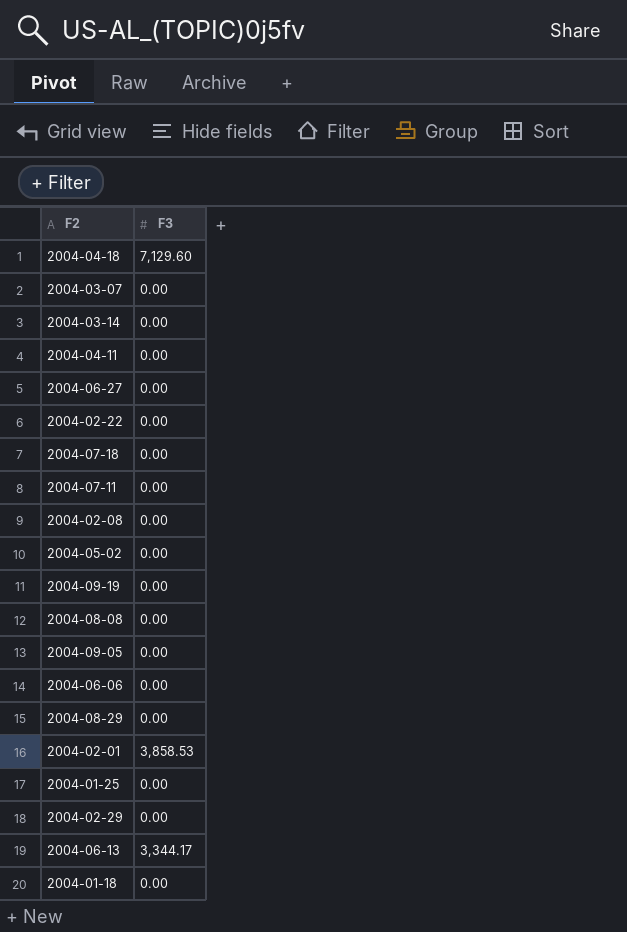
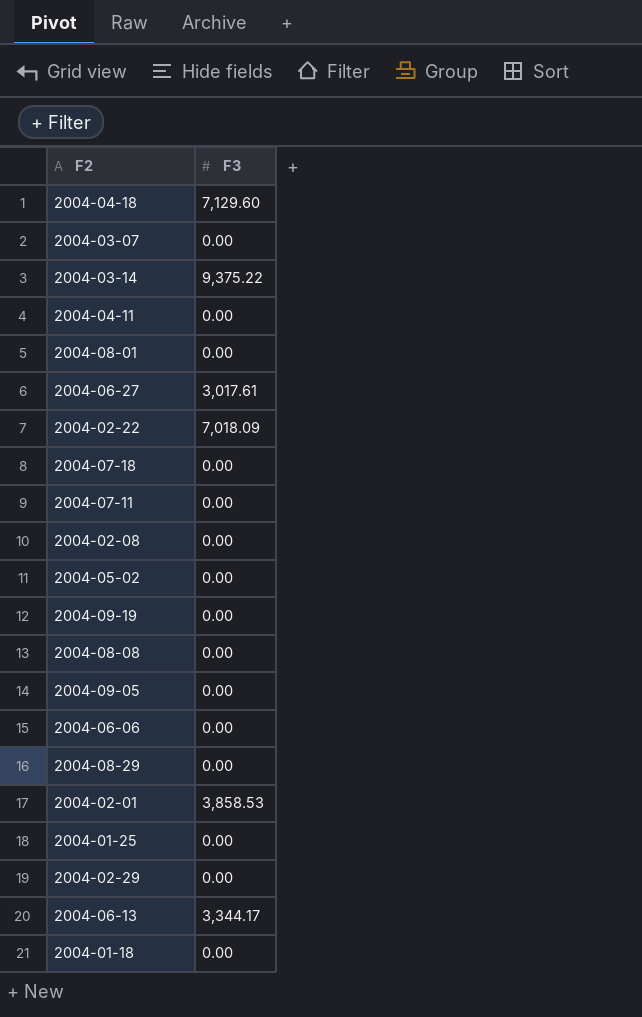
2004-03-14 | F3: 0.00 -> 9,375.22
row 2004-08-01: none -> 0.00
2004-06-27 | F3: 0.00 -> 3,017.61
2004-02-22 | F3: 0.00 -> 7,018.09

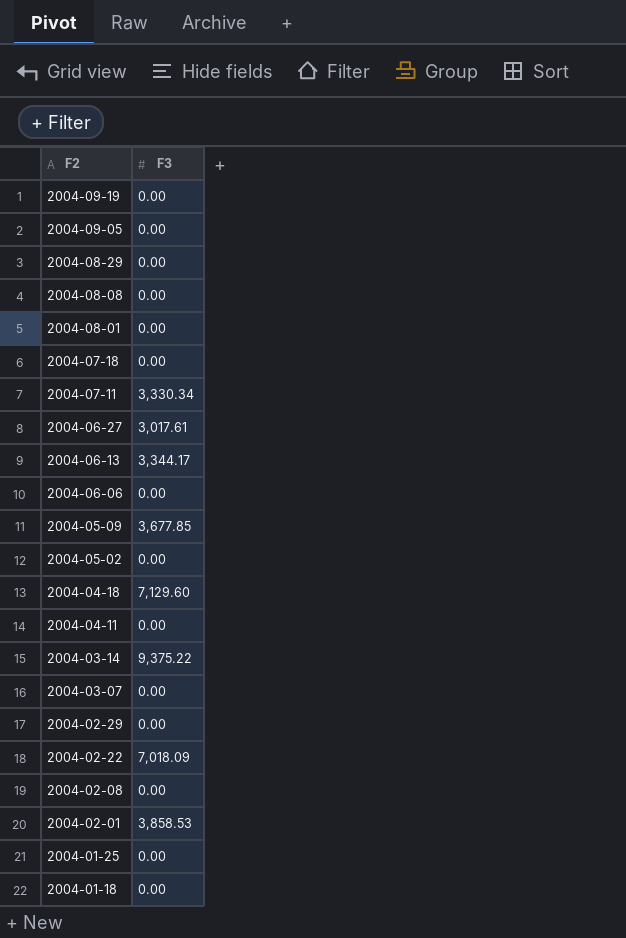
row order: none -> F2 descending
2004-07-11 | F3: 0.00 -> 3,330.34
row 2004-05-09: none -> 3,677.85

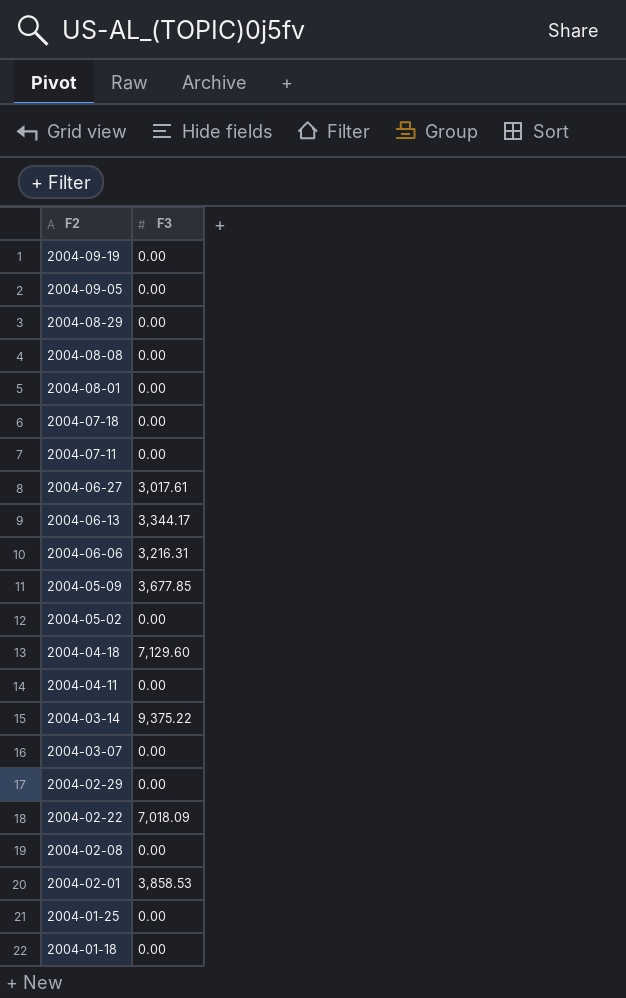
2004-07-11 | F3: 3,330.34 -> 0.00
2004-06-06 | F3: 0.00 -> 3,216.31

